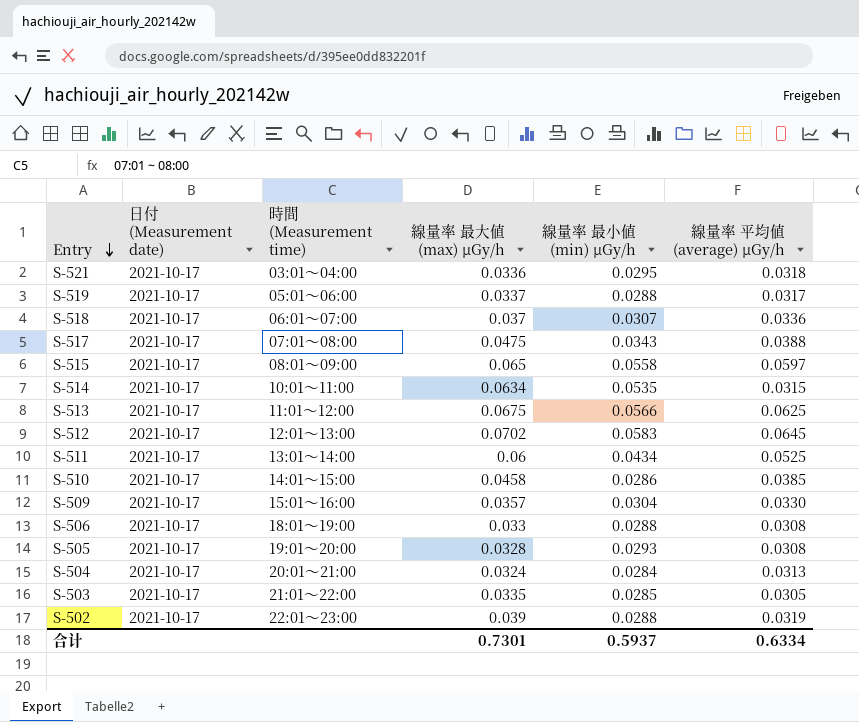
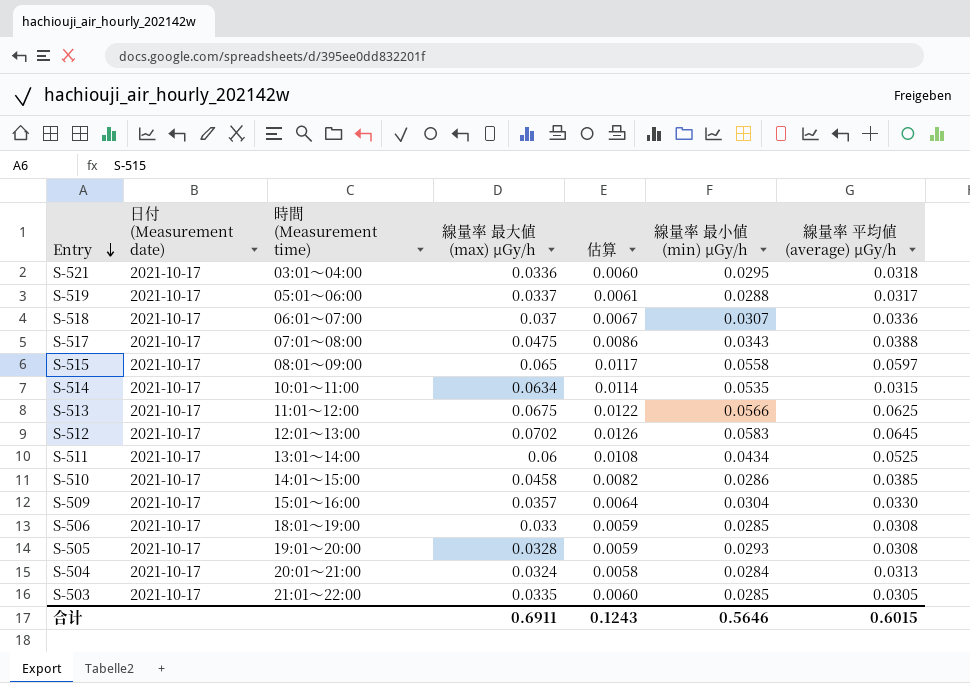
column 估算 | formula: none -> [線量率 最大値 (max) μGy/h] * 0.18
row S-502: 2021-10-17 | 22:01～23:00 | 0.039 | 0.0288 | 0.0319 -> none
S-506 | 線量率 最小値 (min) μGy/h: 0.0288 -> 0.0285
合计 | 線量率 最大値 (max) μGy/h: 0.7301 -> 0.6911
合计 | 線量率 最小値 (min) μGy/h: 0.5937 -> 0.5646
合计 | 線量率 平均値 (average) μGy/h: 0.6334 -> 0.6015

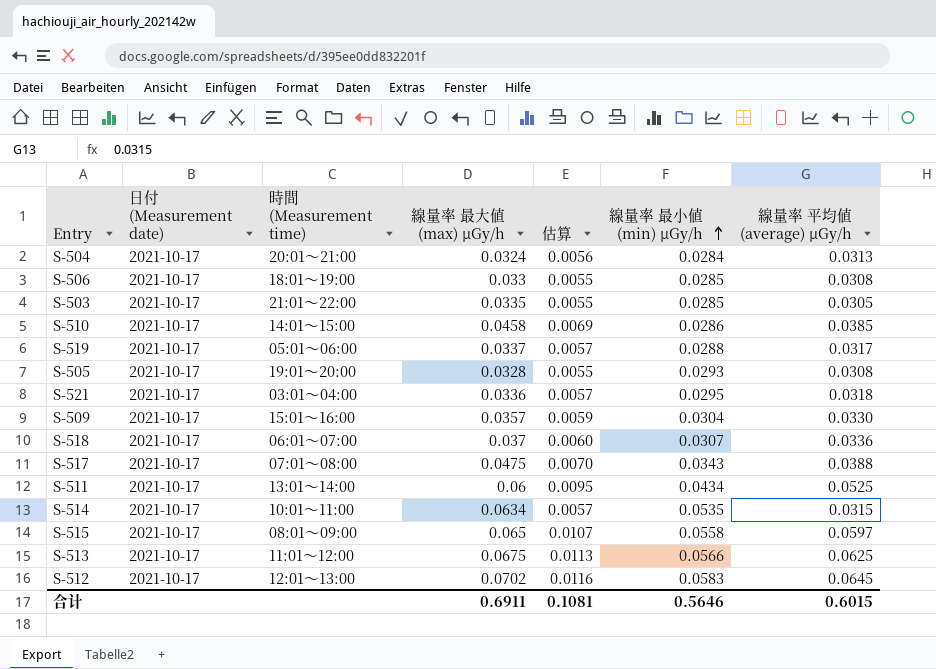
row order: Entry descending -> 線量率 最小値 (min) μGy/h ascending
column 估算 | formula: [線量率 最大値 (max) μGy/h] * 0.18 -> [線量率 平均値 (average) μGy/h] * 0.18
合计 | 估算: 0.1243 -> 0.1081

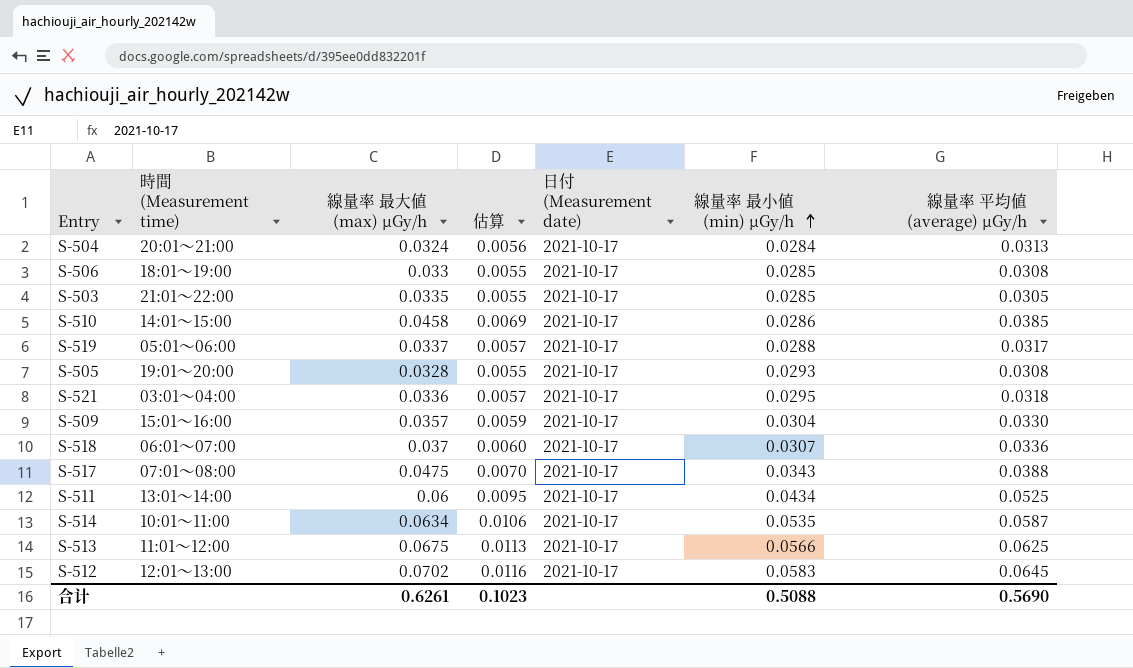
column 日付 (Measurement date) | position: 2 -> 5
row S-515: 2021-10-17 | 08:01～09:00 | 0.065 | 0.0107 | 0.0558 | 0.0597 -> none
S-514 | 估算: 0.0057 -> 0.0106
S-514 | 線量率 平均値 (average) μGy/h: 0.0315 -> 0.0587
合计 | 線量率 最大値 (max) μGy/h: 0.6911 -> 0.6261
合计 | 估算: 0.1081 -> 0.1023
合计 | 線量率 最小値 (min) μGy/h: 0.5646 -> 0.5088
合计 | 線量率 平均値 (average) μGy/h: 0.6015 -> 0.5690

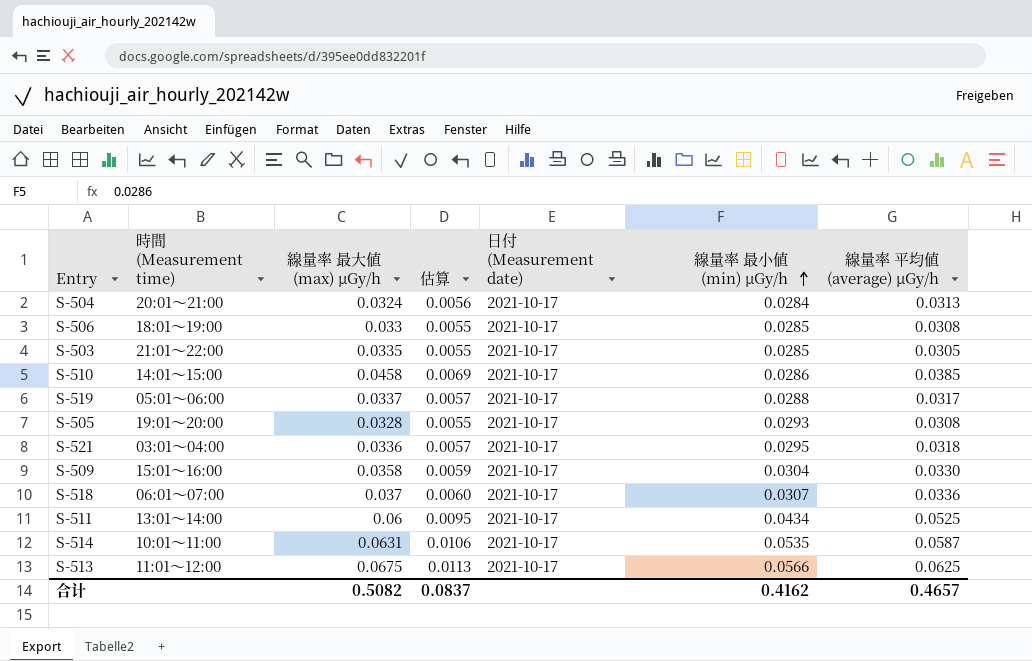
row S-517: 07:01～08:00 | 0.0475 | 0.0070 | 2021-10-17 | 0.0343 | 0.0388 -> none
row S-512: 12:01～13:00 | 0.0702 | 0.0116 | 2021-10-17 | 0.0583 | 0.0645 -> none
S-509 | 線量率 最大値 (max) μGy/h: 0.0357 -> 0.0358
S-514 | 線量率 最大値 (max) μGy/h: 0.0634 -> 0.0631
合计 | 線量率 最大値 (max) μGy/h: 0.6261 -> 0.5082
合计 | 估算: 0.1023 -> 0.0837
合计 | 線量率 最小値 (min) μGy/h: 0.5088 -> 0.4162
合计 | 線量率 平均値 (average) μGy/h: 0.5690 -> 0.4657

